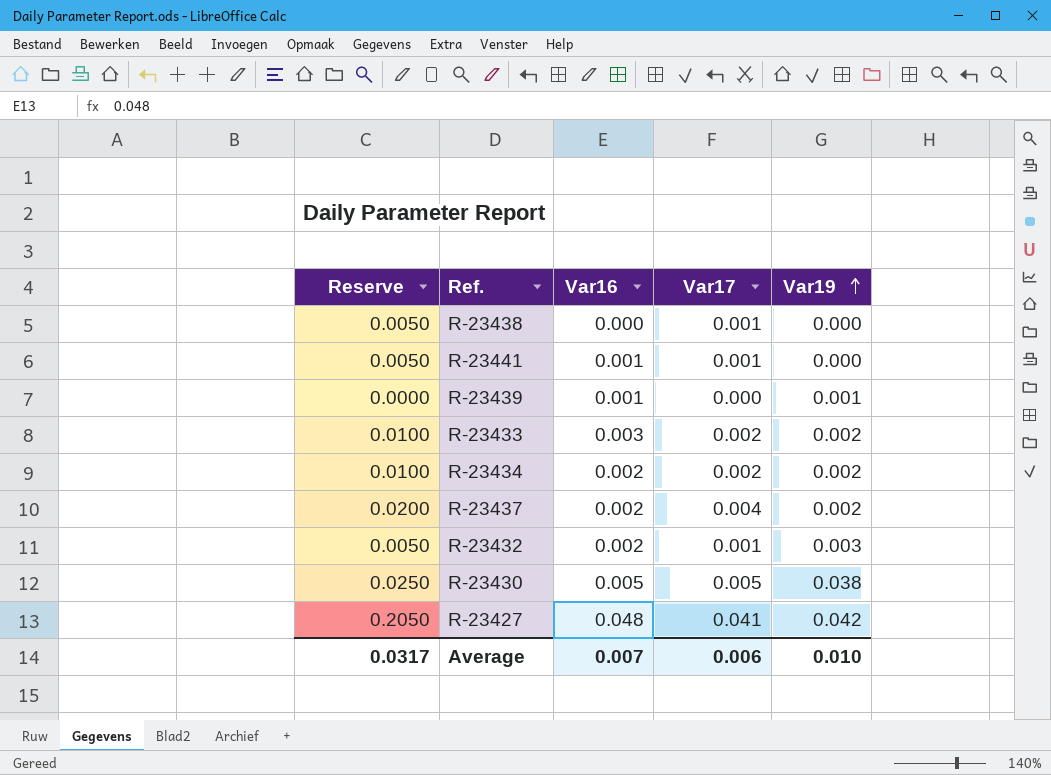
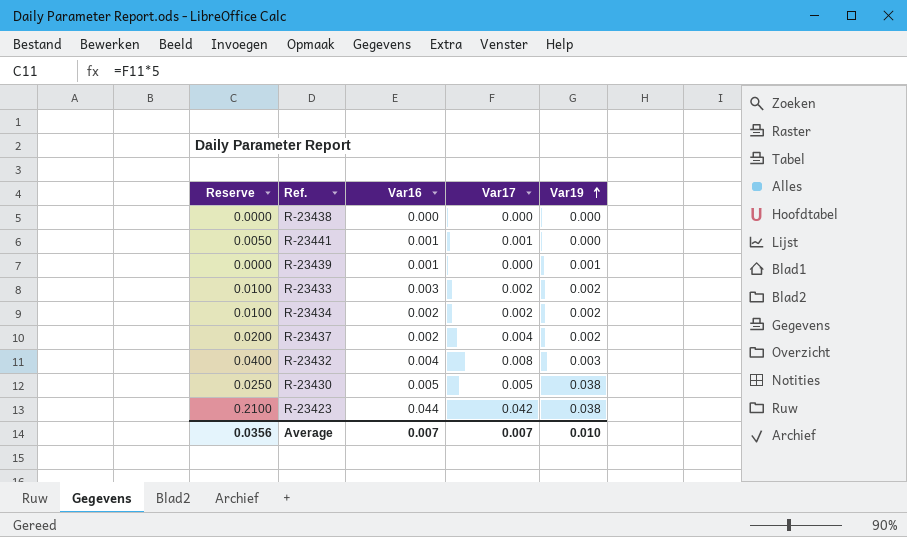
row R-23427: 0.2050 | 0.048 | 0.041 | 0.042 -> none
R-23438 | Reserve: 0.0050 -> 0.0000
R-23438 | Var17: 0.001 -> 0.000
R-23432 | Reserve: 0.0050 -> 0.0400
R-23432 | Var16: 0.002 -> 0.004
R-23432 | Var17: 0.001 -> 0.008
row R-23423: none -> 0.2100 | 0.044 | 0.042 | 0.038
Average | Reserve: 0.0317 -> 0.0356
Average | Var17: 0.006 -> 0.007

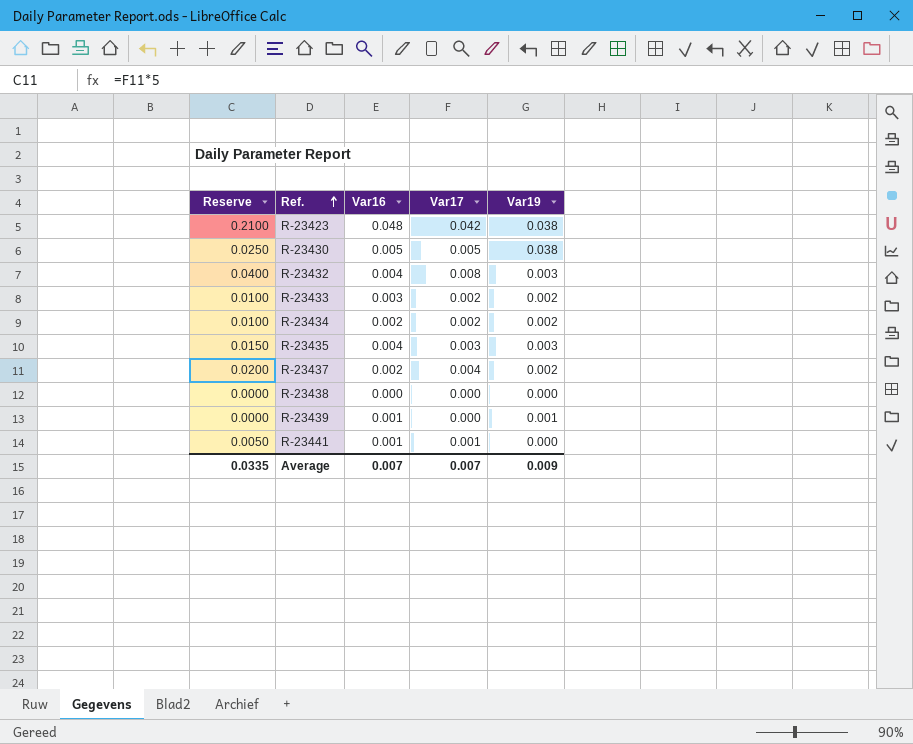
row order: Var19 ascending -> Ref. ascending
R-23423 | Var16: 0.044 -> 0.048
row R-23435: none -> 0.0150 | 0.004 | 0.003 | 0.003
Average | Reserve: 0.0356 -> 0.0335
Average | Var19: 0.010 -> 0.009

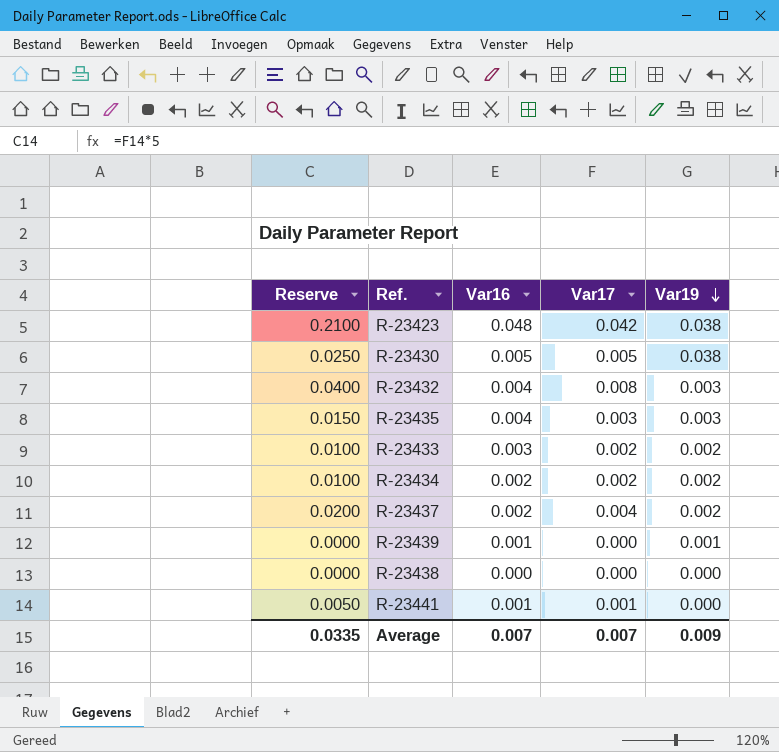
row order: Ref. ascending -> Var19 descending

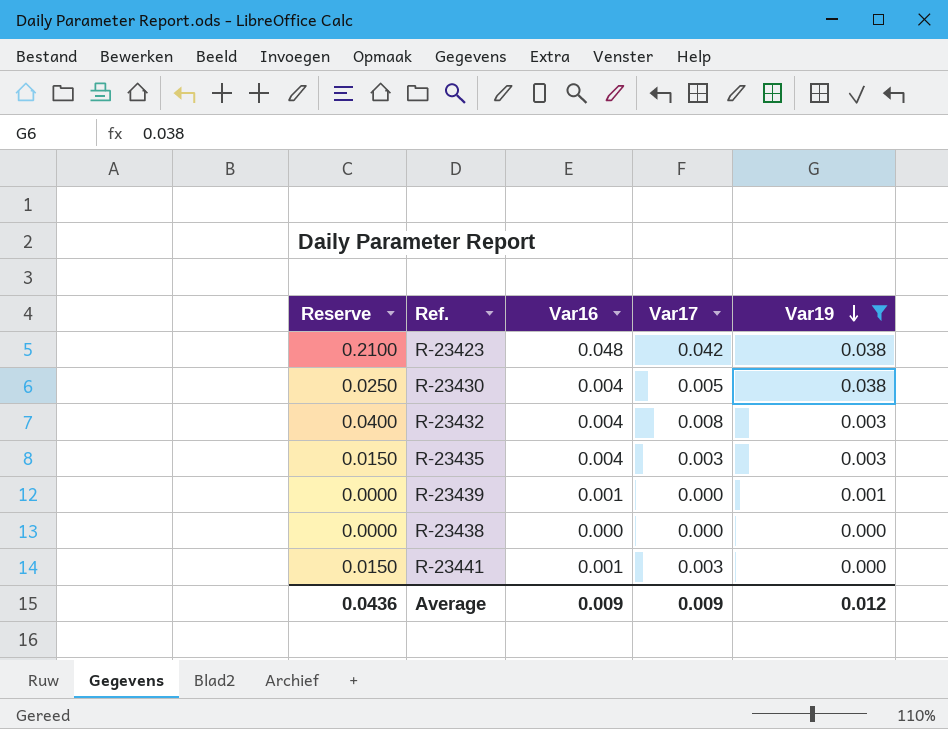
filter: none -> Var19 != 0.002
R-23430 | Var16: 0.005 -> 0.004
R-23441 | Reserve: 0.0050 -> 0.0150
R-23441 | Var17: 0.001 -> 0.003
Average | Reserve: 0.0335 -> 0.0436
Average | Var16: 0.007 -> 0.009
Average | Var17: 0.007 -> 0.009
Average | Var19: 0.009 -> 0.012

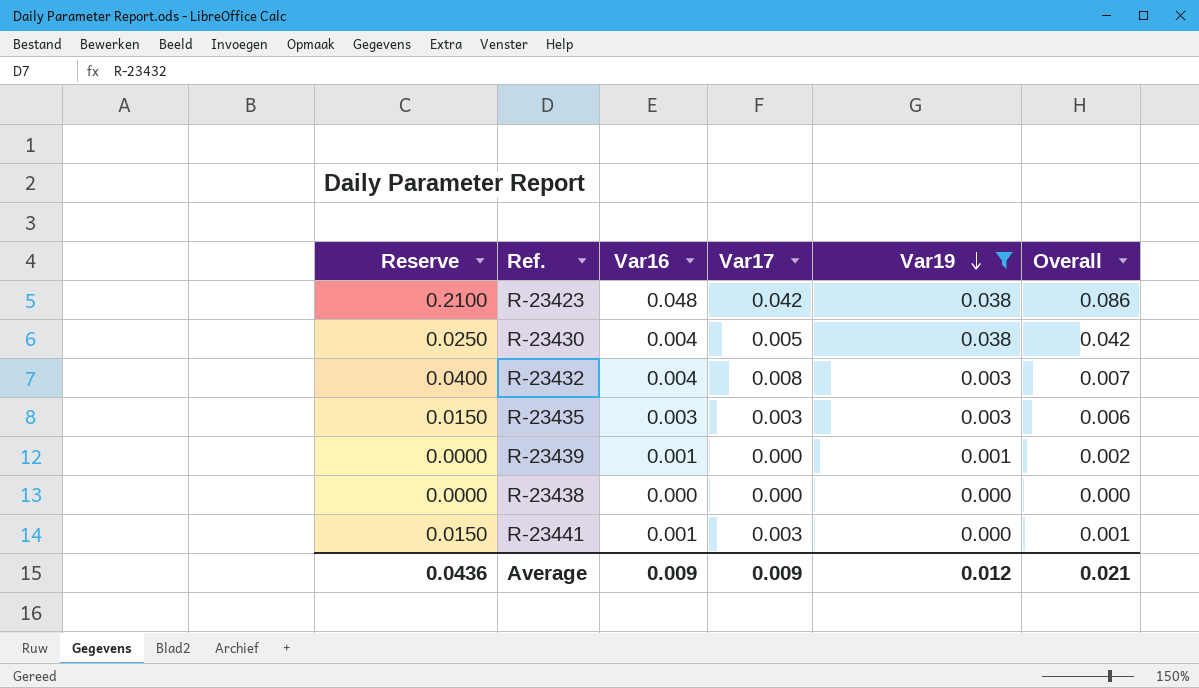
column Overall | formula: none -> [Var16] + [Var19]
R-23435 | Var16: 0.004 -> 0.003

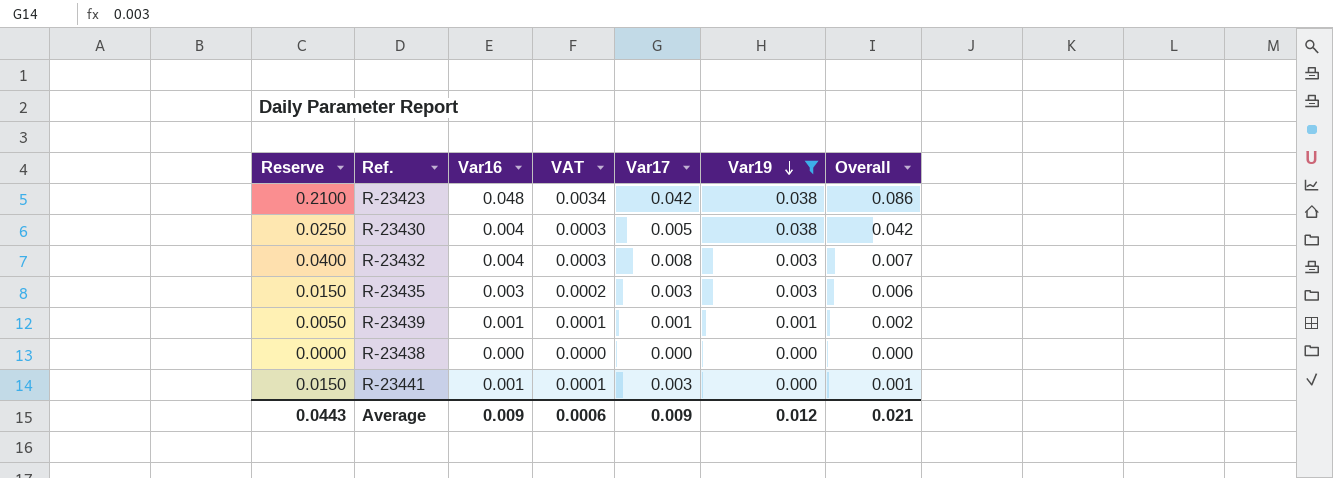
column VAT | formula: none -> [Var16] * 0.07
R-23439 | Reserve: 0.0000 -> 0.0050
R-23439 | Var17: 0.000 -> 0.001
Average | Reserve: 0.0436 -> 0.0443

